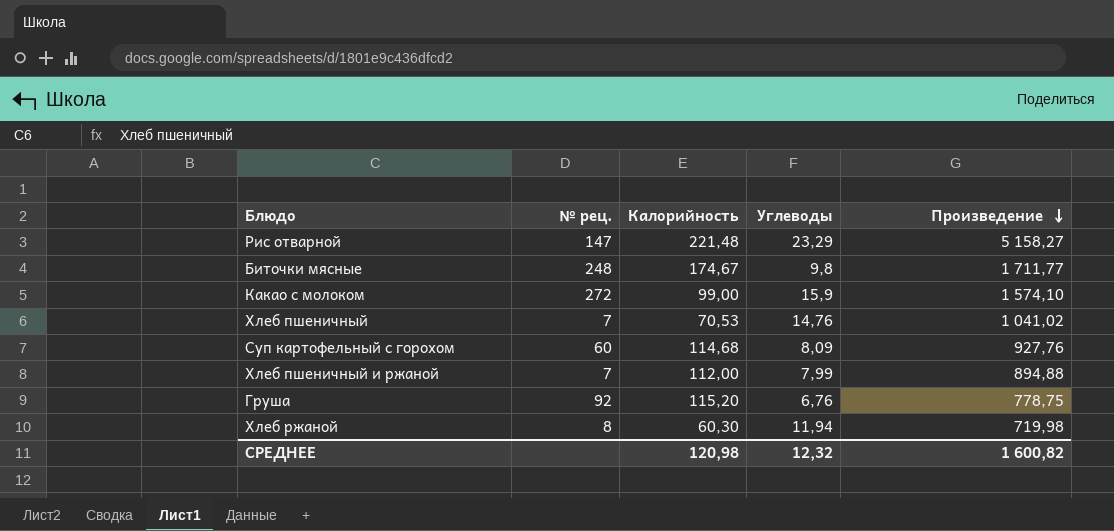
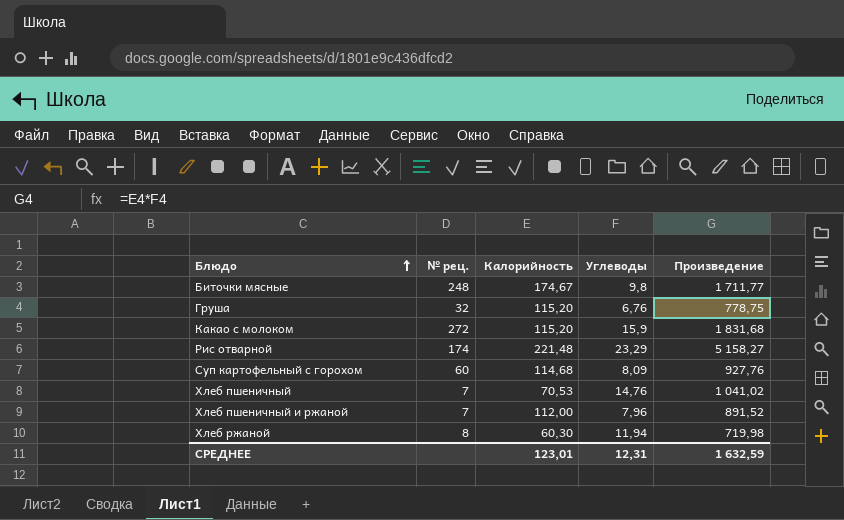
row order: Произведение descending -> Блюдо ascending
Груша | № рец.: 92 -> 32
Какао с молоком | Калорийность: 99,00 -> 115,20
Какао с молоком | Произведение: 1 574,10 -> 1 831,68
Рис отварной | № рец.: 147 -> 174
Хлеб пшеничный и ржаной | Углеводы: 7,99 -> 7,96
Хлеб пшеничный и ржаной | Произведение: 894,88 -> 891,52
СРЕДНЕЕ | Калорийность: 120,98 -> 123,01
СРЕДНЕЕ | Углеводы: 12,32 -> 12,31
СРЕДНЕЕ | Произведение: 1 600,82 -> 1 632,59

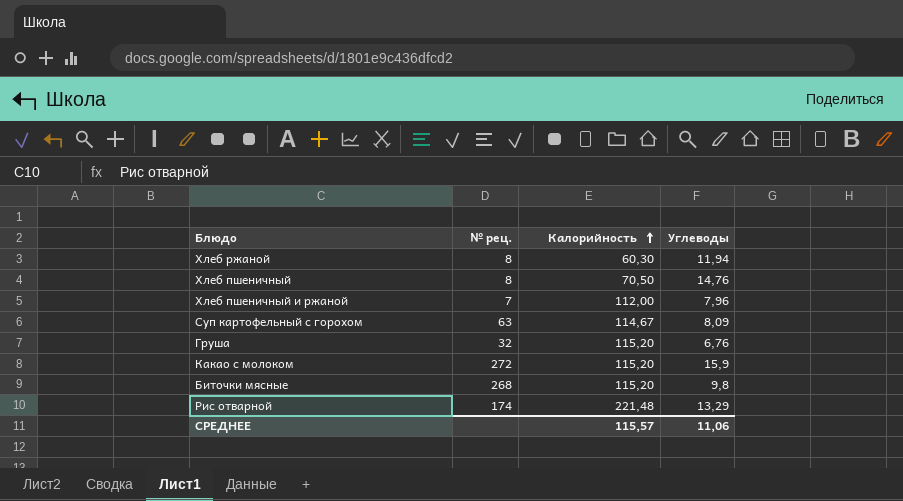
row order: Блюдо ascending -> Калорийность ascending
column Произведение | formula: [Калорийность] * [Углеводы] -> none
Хлеб пшеничный | № рец.: 7 -> 8
Хлеб пшеничный | Калорийность: 70,53 -> 70,50
Суп картофельный с горохом | № рец.: 60 -> 63
Суп картофельный с горохом | Калорийность: 114,68 -> 114,67
Биточки мясные | № рец.: 248 -> 268
Биточки мясные | Калорийность: 174,67 -> 115,20
Рис отварной | Углеводы: 23,29 -> 13,29
СРЕДНЕЕ | Калорийность: 123,01 -> 115,57
СРЕДНЕЕ | Углеводы: 12,31 -> 11,06

